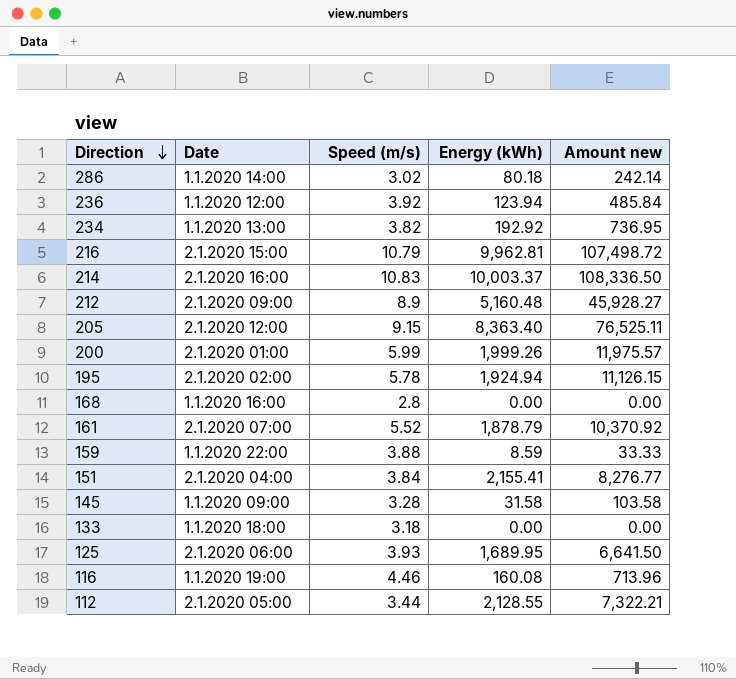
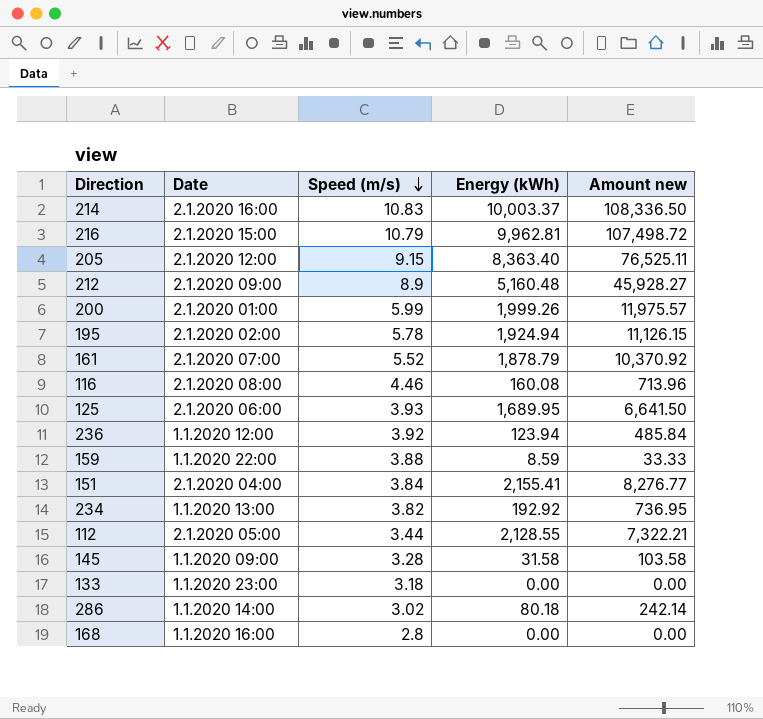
row order: Direction descending -> Speed (m/s) descending
116 | Date: 1.1.2020 19:00 -> 2.1.2020 08:00
133 | Date: 1.1.2020 18:00 -> 1.1.2020 23:00

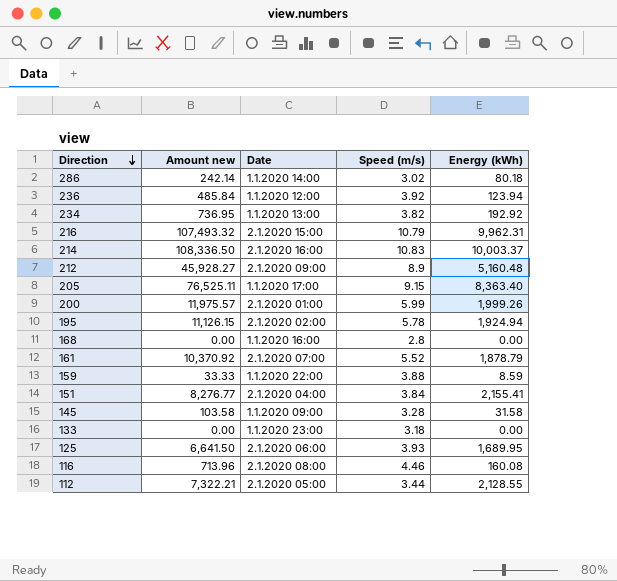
row order: Speed (m/s) descending -> Direction descending
column Amount new | position: 5 -> 2
216 | Amount new: 107,498.72 -> 107,493.32
216 | Energy (kWh): 9,962.81 -> 9,962.31
205 | Date: 2.1.2020 12:00 -> 1.1.2020 17:00

